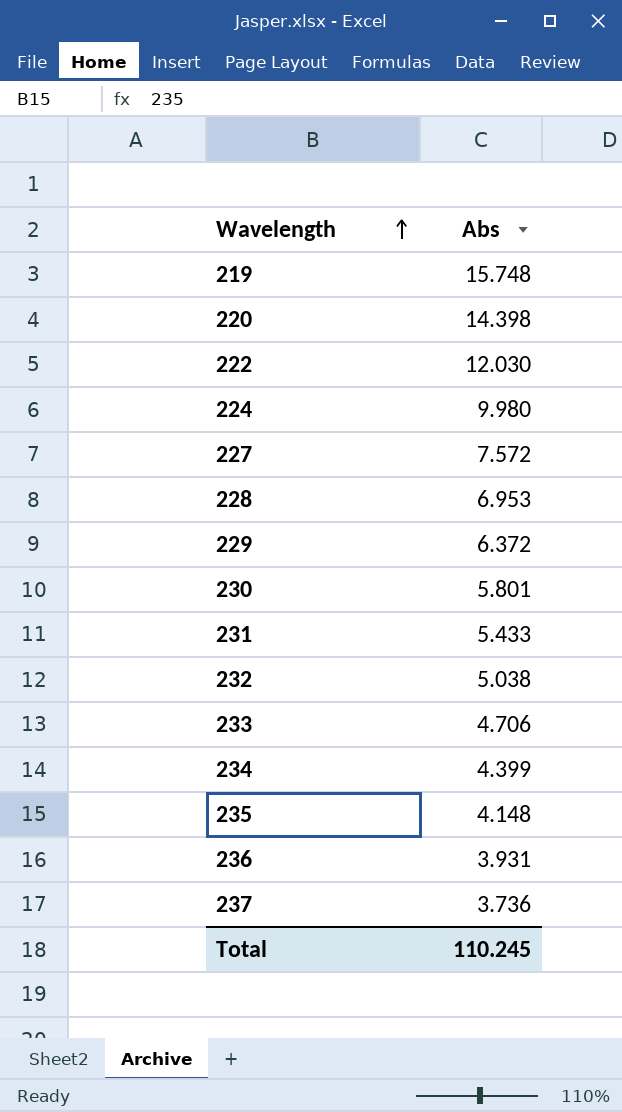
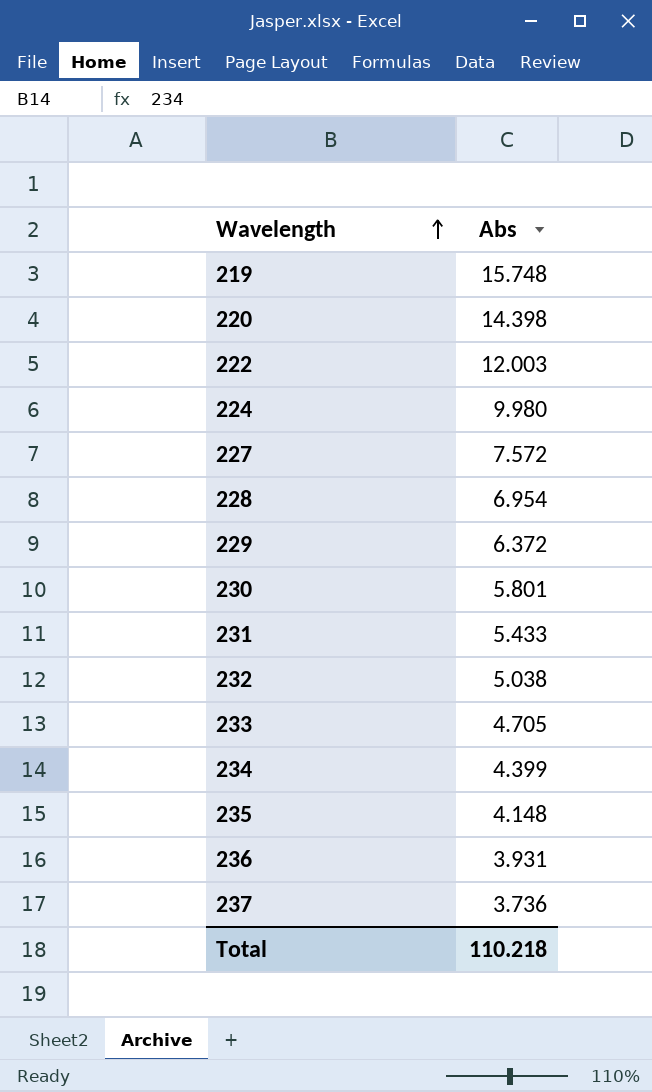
222 | Abs: 12.030 -> 12.003
228 | Abs: 6.953 -> 6.954
233 | Abs: 4.706 -> 4.705
Total | Abs: 110.245 -> 110.218

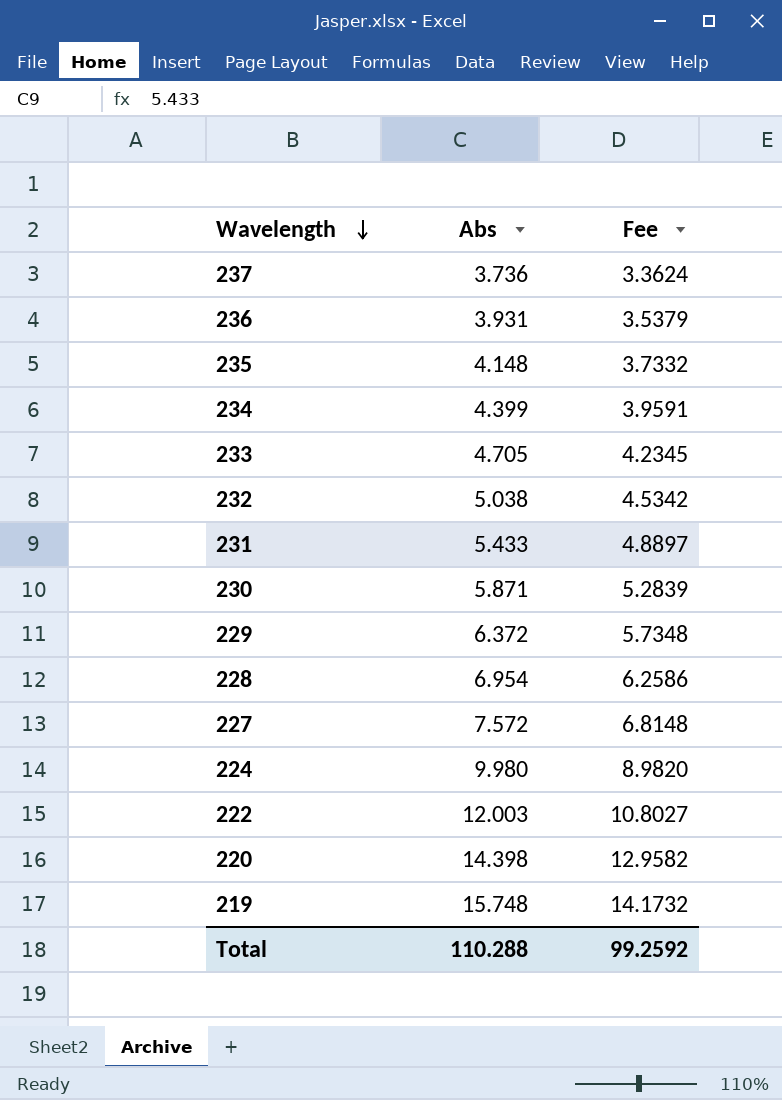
row order: Wavelength ascending -> Wavelength descending
column Fee | formula: none -> [Abs] * 0.9
230 | Abs: 5.801 -> 5.871
Total | Abs: 110.218 -> 110.288

